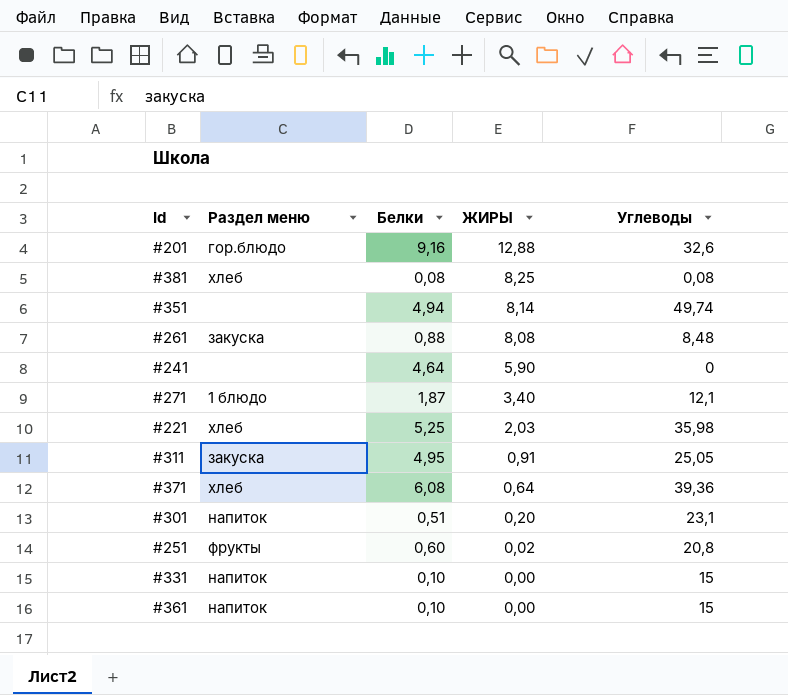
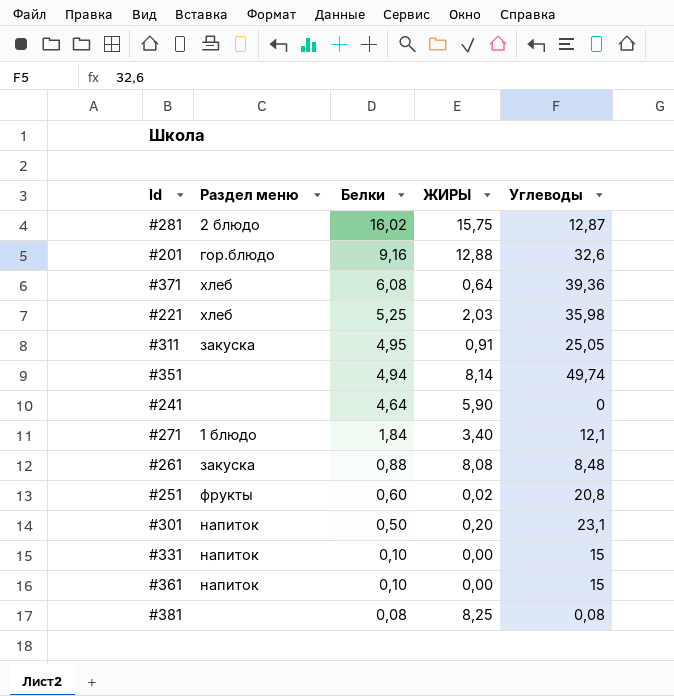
row order: ЖИРЫ descending -> Белки descending
row #281: none -> 2 блюдо | 16,02 | 15,75 | 12,87
#271 | Белки: 1,87 -> 1,84
#301 | Белки: 0,51 -> 0,50
#381 | Раздел меню: хлеб -> none

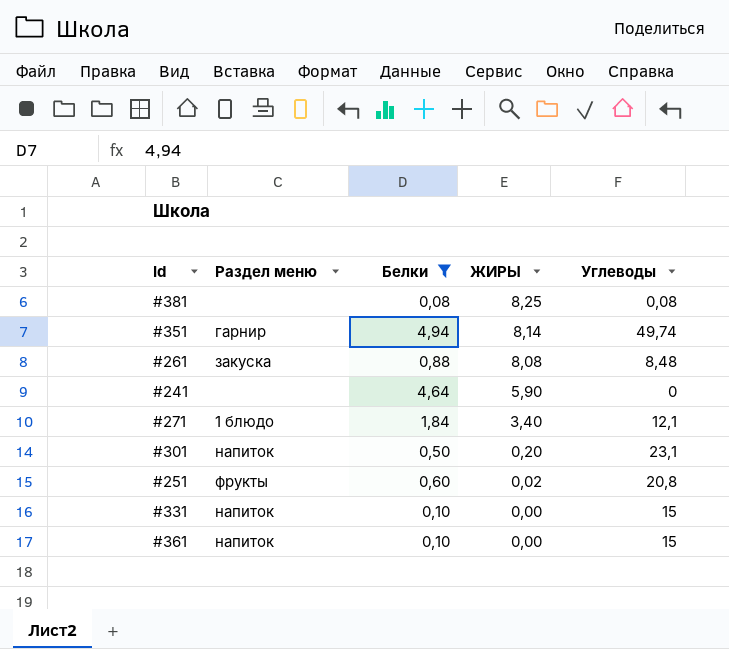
filter: none -> Белки <= 4,94
row order: Белки descending -> ЖИРЫ descending
#351 | Раздел меню: none -> гарнир

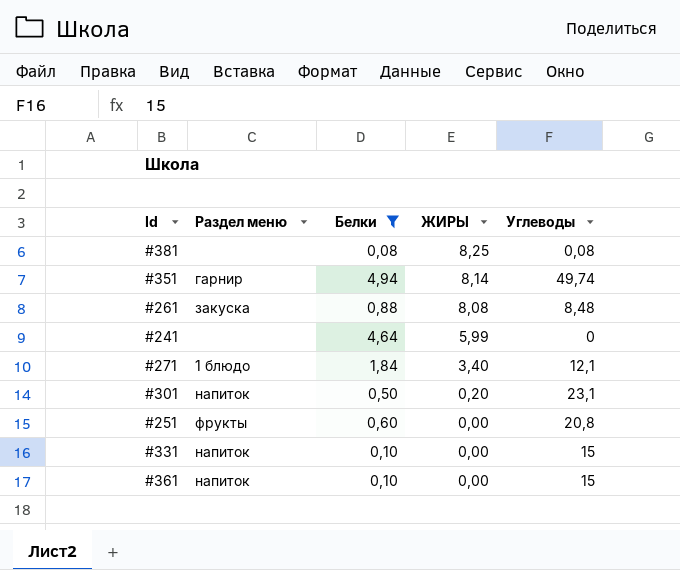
#241 | ЖИРЫ: 5,90 -> 5,99
#251 | ЖИРЫ: 0,02 -> 0,00

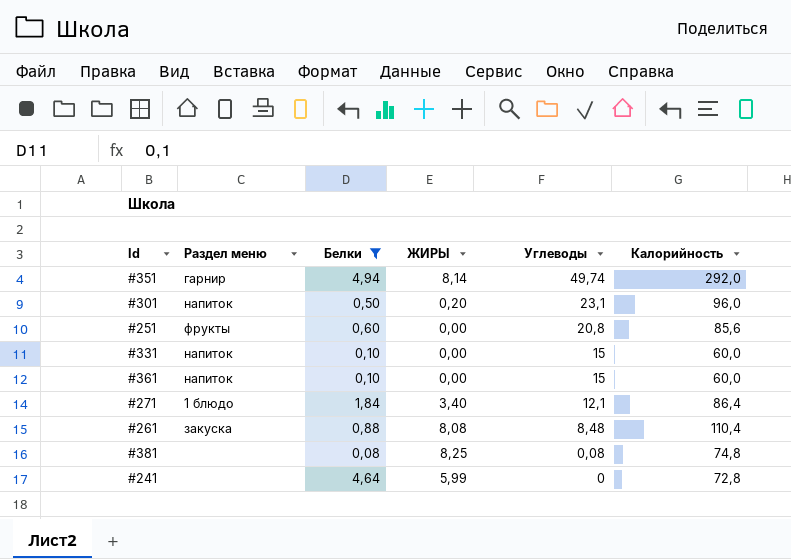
row order: ЖИРЫ descending -> Углеводы descending
column Калорийность | position: none -> 6

